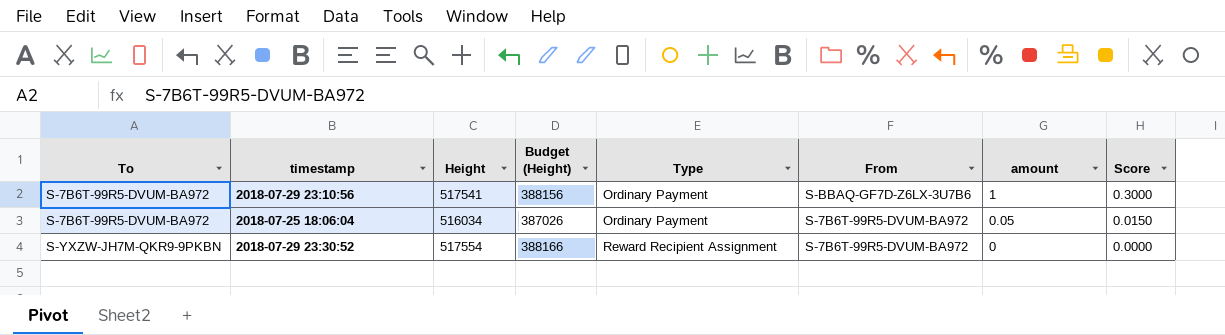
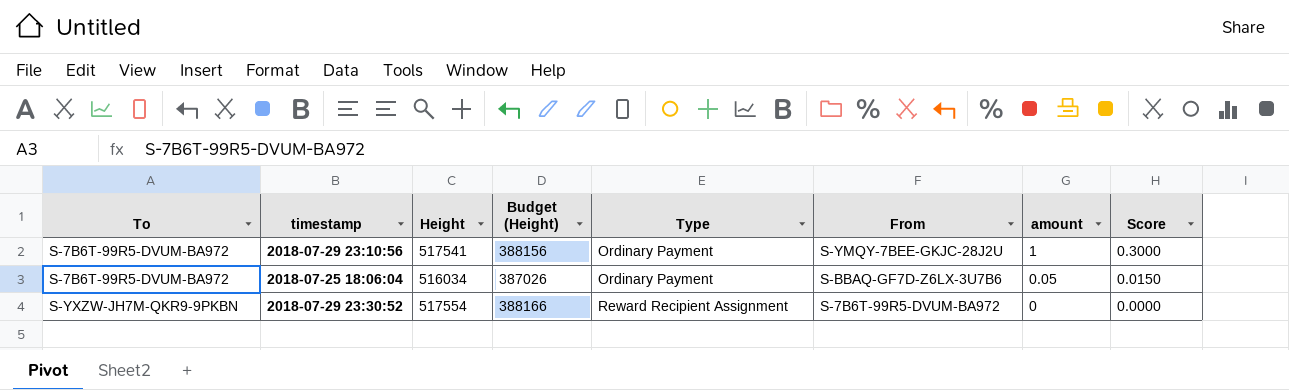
2018-07-29 23:10:56 | From: S-BBAQ-GF7D-Z6LX-3U7B6 -> S-YMQY-7BEE-GKJC-28J2U
2018-07-25 18:06:04 | From: S-7B6T-99R5-DVUM-BA972 -> S-BBAQ-GF7D-Z6LX-3U7B6

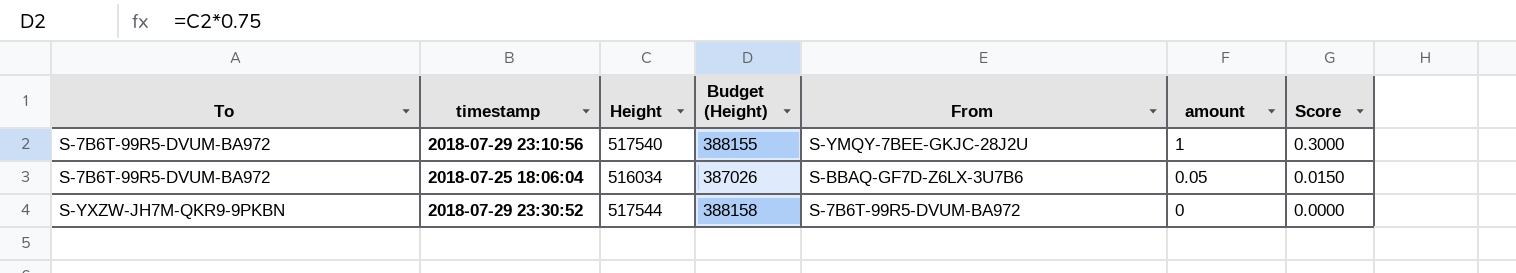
column Type | position: 5 -> none
2018-07-29 23:10:56 | Height: 517541 -> 517540
2018-07-29 23:10:56 | Budget (Height): 388156 -> 388155
2018-07-29 23:30:52 | Height: 517554 -> 517544
2018-07-29 23:30:52 | Budget (Height): 388166 -> 388158

